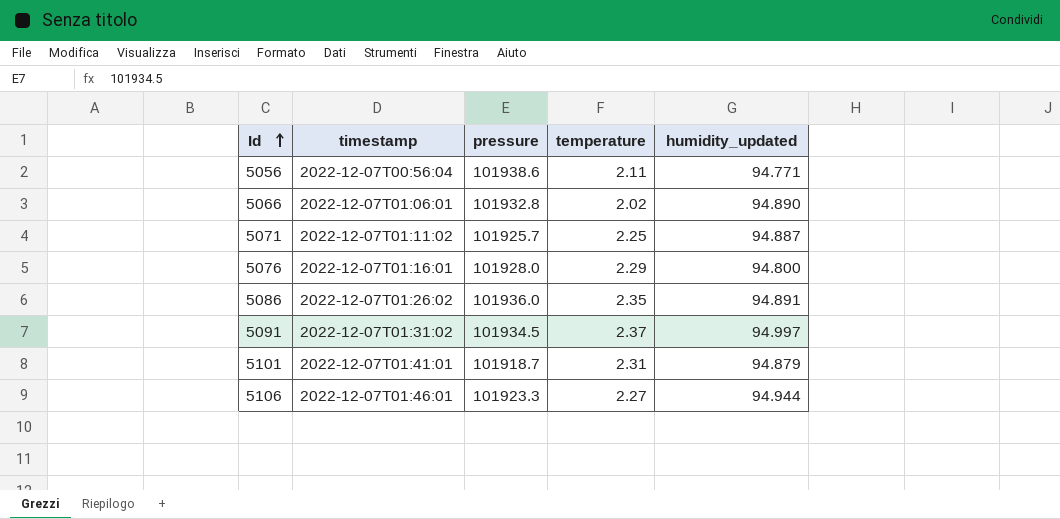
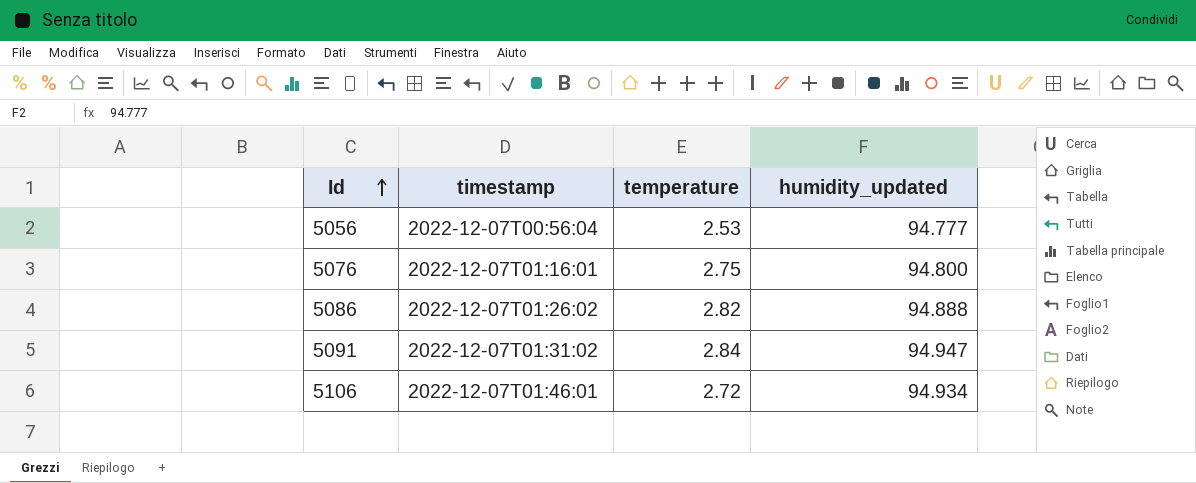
column pressure | position: 3 -> none
row 5066: 2022-12-07T01:06:01 | 101932.8 | 2.02 | 94.890 -> none
row 5071: 2022-12-07T01:11:02 | 101925.7 | 2.25 | 94.887 -> none
row 5101: 2022-12-07T01:41:01 | 101918.7 | 2.31 | 94.879 -> none
5056 | temperature: 2.11 -> 2.53
5056 | humidity_updated: 94.771 -> 94.777
5076 | temperature: 2.29 -> 2.75
5086 | temperature: 2.35 -> 2.82
5086 | humidity_updated: 94.891 -> 94.888
5091 | temperature: 2.37 -> 2.84
5091 | humidity_updated: 94.997 -> 94.947
5106 | temperature: 2.27 -> 2.72
5106 | humidity_updated: 94.944 -> 94.934

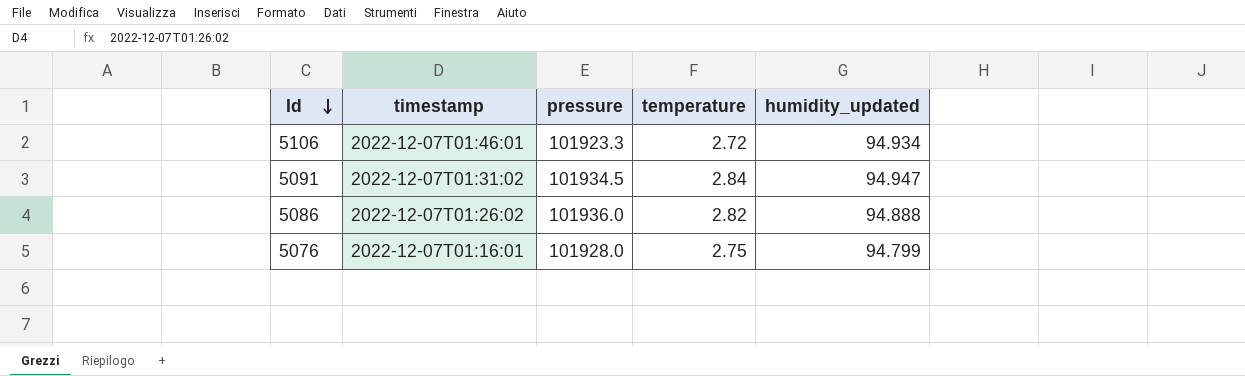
row order: Id ascending -> Id descending
column pressure | position: none -> 3
row 5056: 2022-12-07T00:56:04 | 2.53 | 94.777 -> none
5076 | humidity_updated: 94.800 -> 94.799

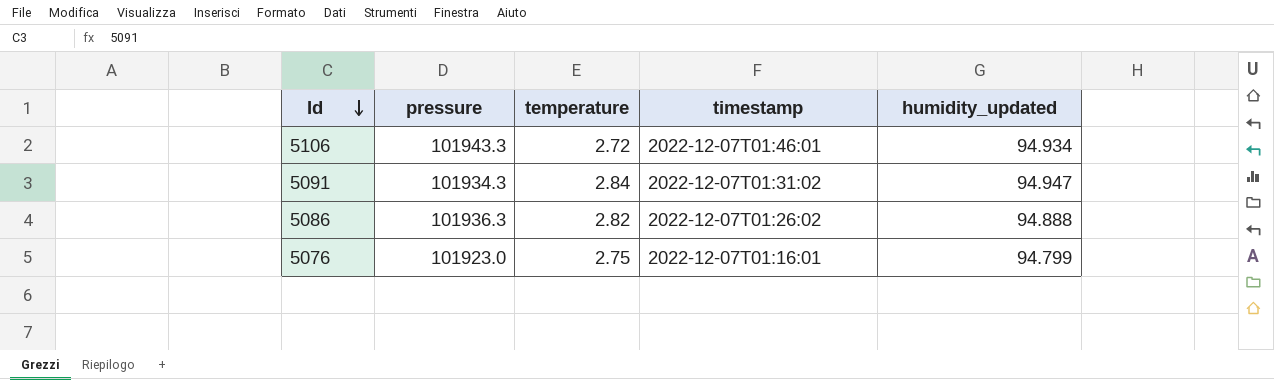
column timestamp | position: 2 -> 4
5106 | pressure: 101923.3 -> 101943.3
5091 | pressure: 101934.5 -> 101934.3
5086 | pressure: 101936.0 -> 101936.3
5076 | pressure: 101928.0 -> 101923.0

